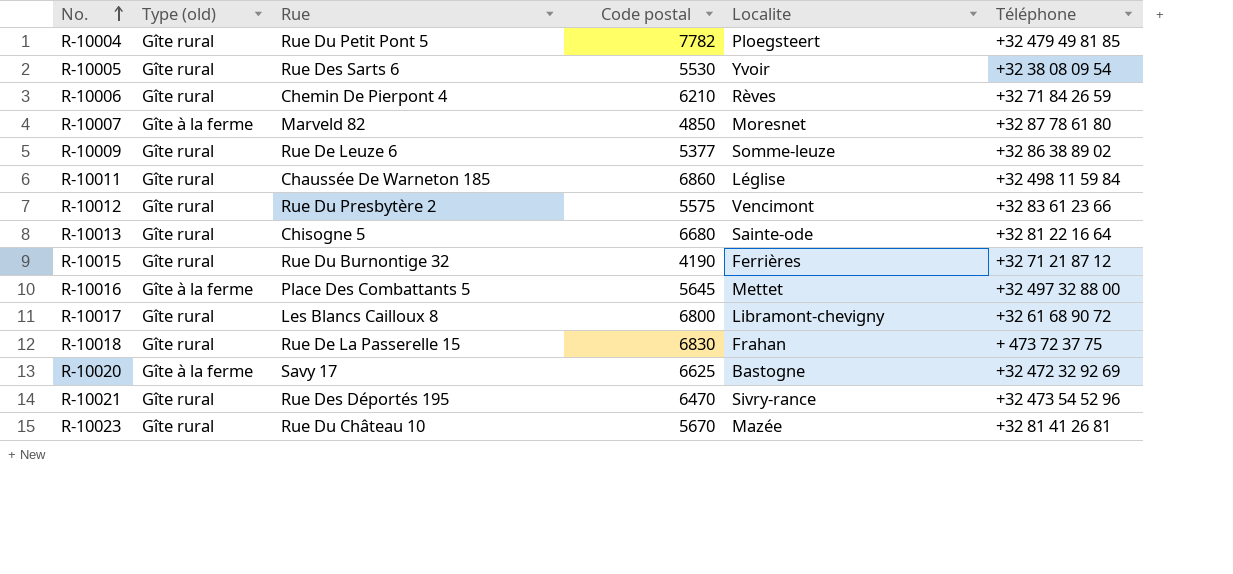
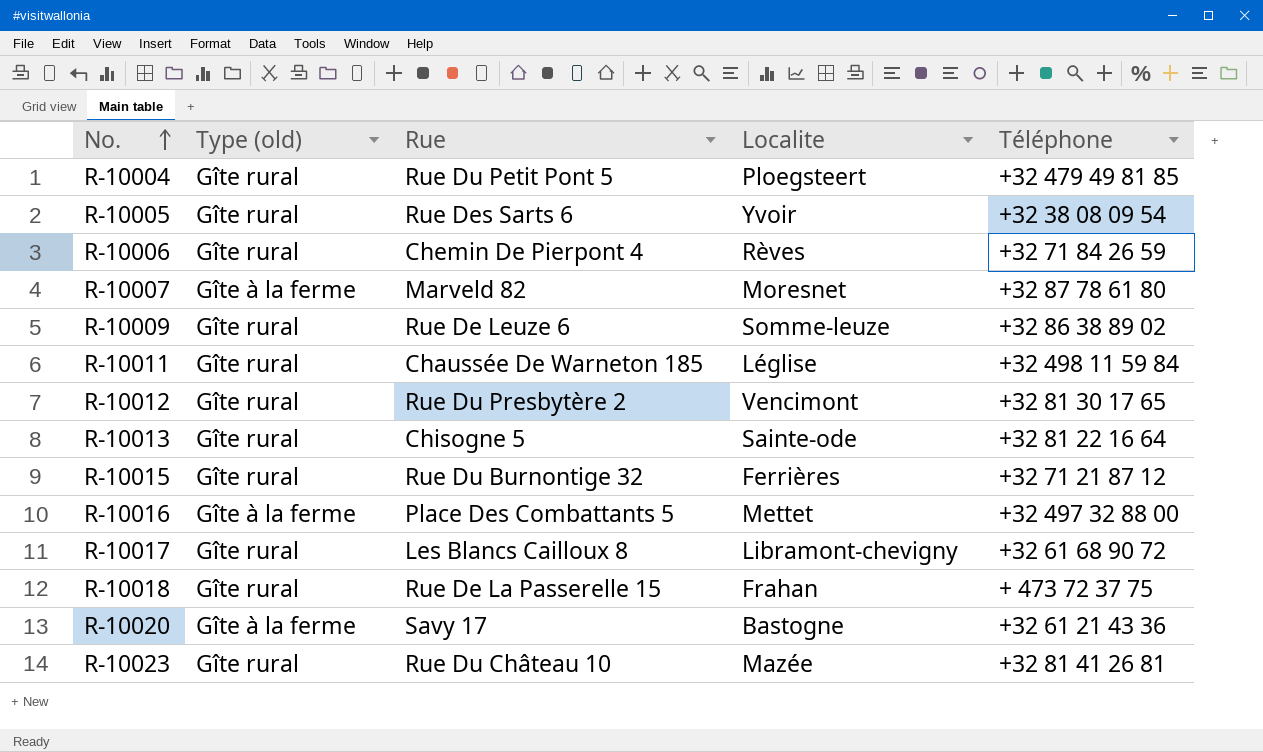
column Code postal | position: 4 -> none
row R-10021: Gîte rural | Rue Des Déportés 195 | 6470 | Sivry-rance | +32 473 54 52 96 -> none
R-10012 | Téléphone: +32 83 61 23 66 -> +32 81 30 17 65
R-10020 | Téléphone: +32 472 32 92 69 -> +32 61 21 43 36

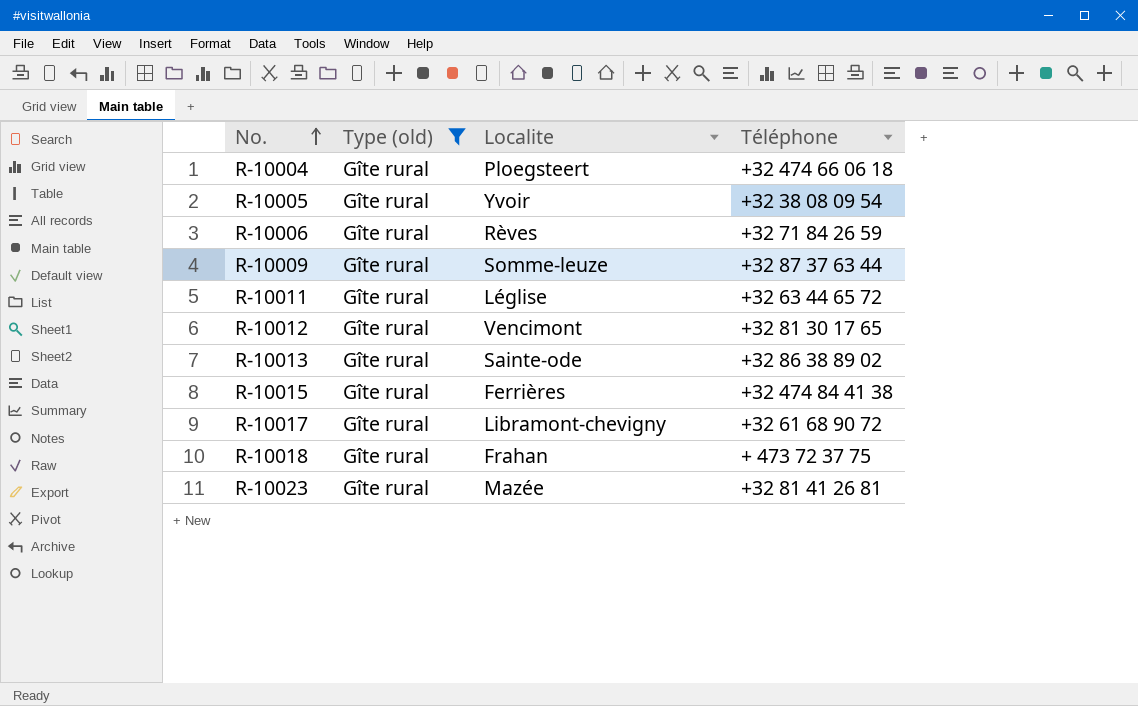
filter: none -> Type (old) = Gîte rural
column Rue | position: 3 -> none
R-10004 | Téléphone: +32 479 49 81 85 -> +32 474 66 06 18
R-10009 | Téléphone: +32 86 38 89 02 -> +32 87 37 63 44
R-10011 | Téléphone: +32 498 11 59 84 -> +32 63 44 65 72
R-10013 | Téléphone: +32 81 22 16 64 -> +32 86 38 89 02
R-10015 | Téléphone: +32 71 21 87 12 -> +32 474 84 41 38

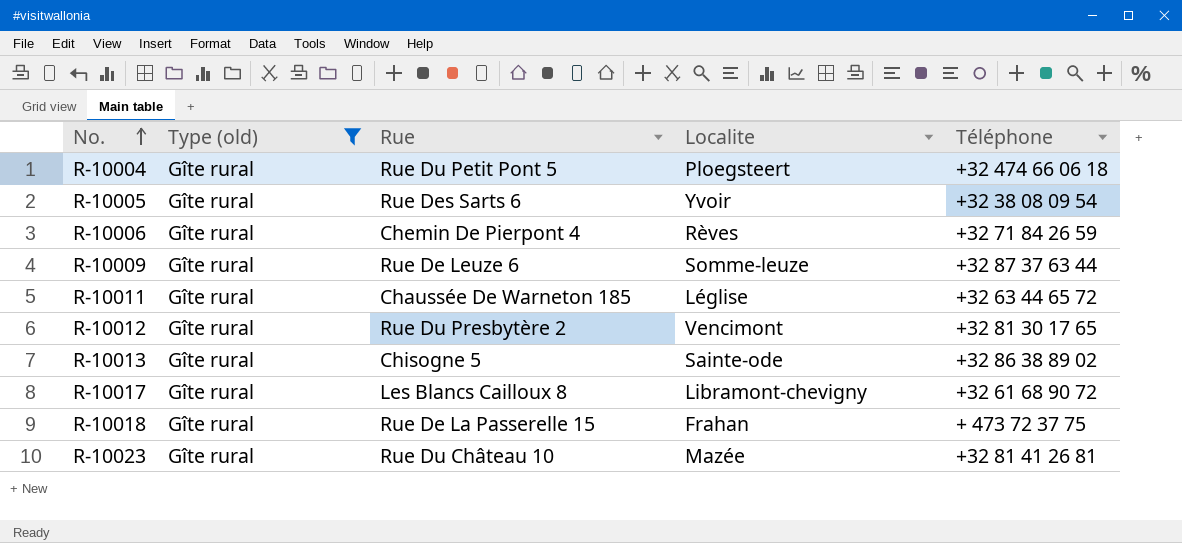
column Rue | position: none -> 3
row R-10015: Gîte rural | Ferrières | +32 474 84 41 38 -> none

